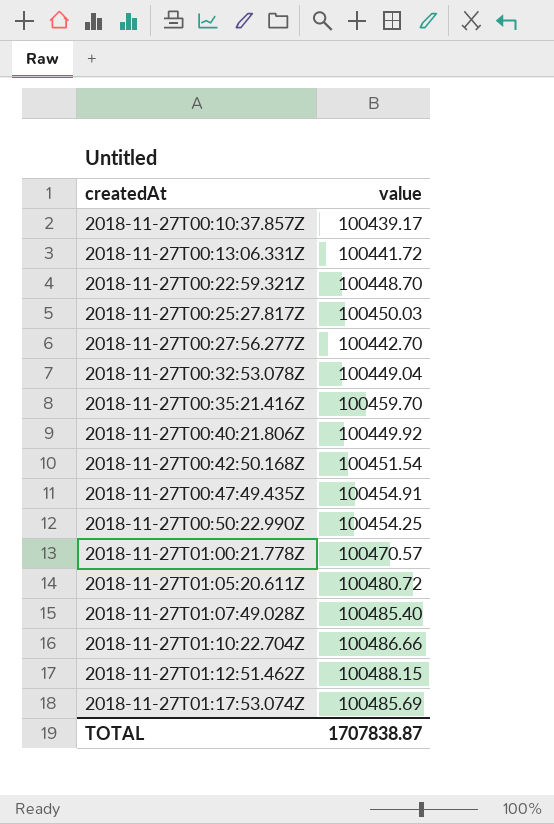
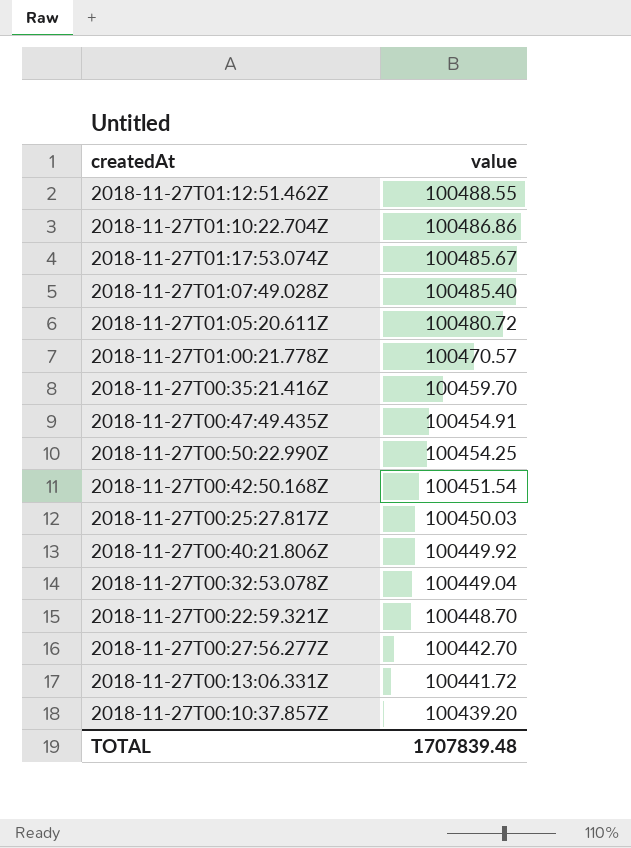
row order: createdAt ascending -> value descending
2018-11-27T01:12:51.462Z | value: 100488.15 -> 100488.55
2018-11-27T01:10:22.704Z | value: 100486.66 -> 100486.86
2018-11-27T01:17:53.074Z | value: 100485.69 -> 100485.67
2018-11-27T00:10:37.857Z | value: 100439.17 -> 100439.20
TOTAL | value: 1707838.87 -> 1707839.48

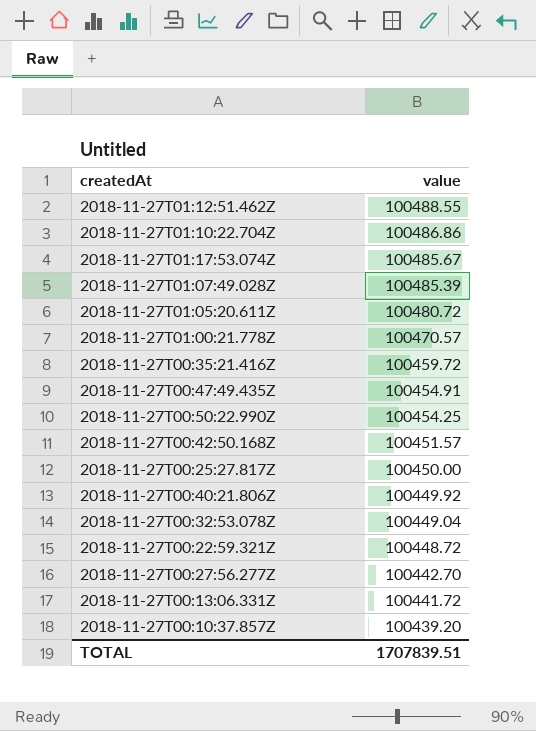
2018-11-27T01:07:49.028Z | value: 100485.40 -> 100485.39
2018-11-27T00:35:21.416Z | value: 100459.70 -> 100459.72
2018-11-27T00:42:50.168Z | value: 100451.54 -> 100451.57
2018-11-27T00:25:27.817Z | value: 100450.03 -> 100450.00
2018-11-27T00:22:59.321Z | value: 100448.70 -> 100448.72
TOTAL | value: 1707839.48 -> 1707839.51

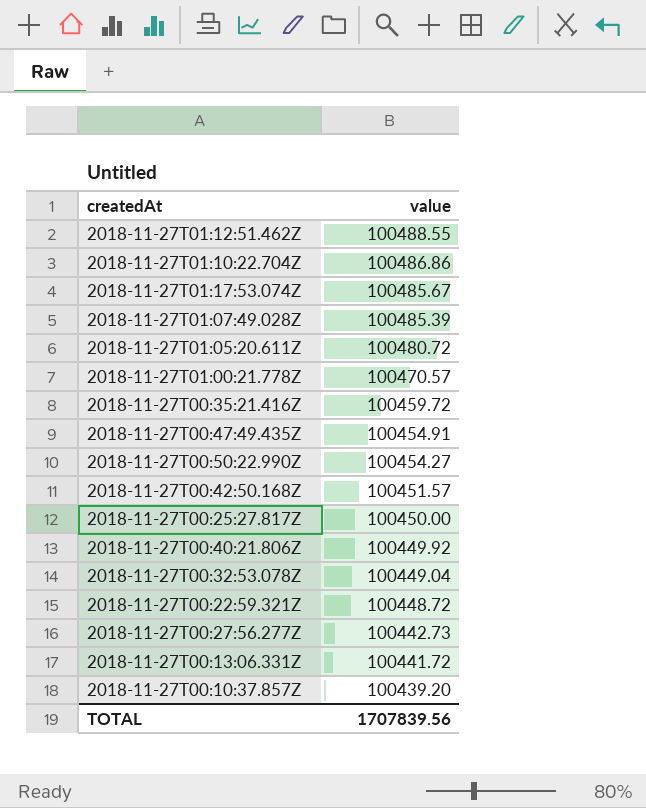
2018-11-27T00:50:22.990Z | value: 100454.25 -> 100454.27
2018-11-27T00:27:56.277Z | value: 100442.70 -> 100442.73
TOTAL | value: 1707839.51 -> 1707839.56

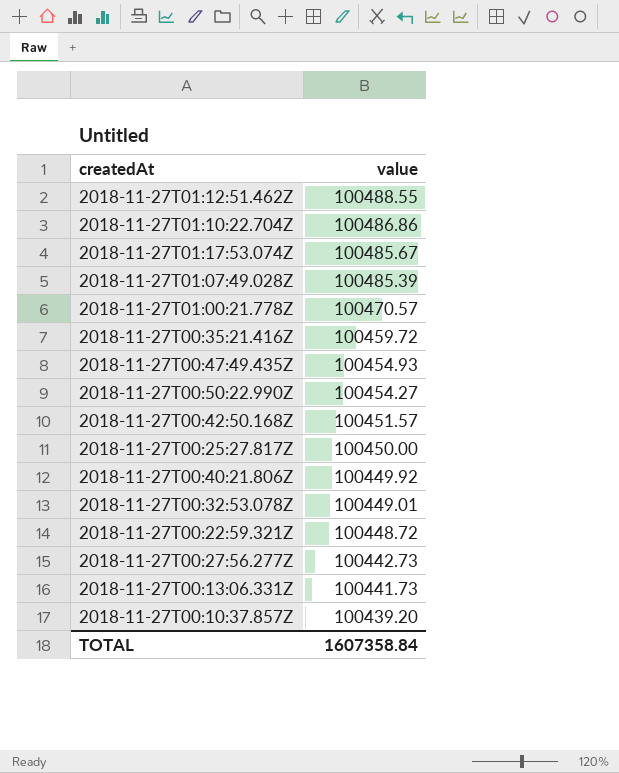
row 2018-11-27T01:05:20.611Z: 100480.72 -> none
2018-11-27T00:47:49.435Z | value: 100454.91 -> 100454.93
2018-11-27T00:32:53.078Z | value: 100449.04 -> 100449.01
2018-11-27T00:13:06.331Z | value: 100441.72 -> 100441.73
TOTAL | value: 1707839.56 -> 1607358.84

